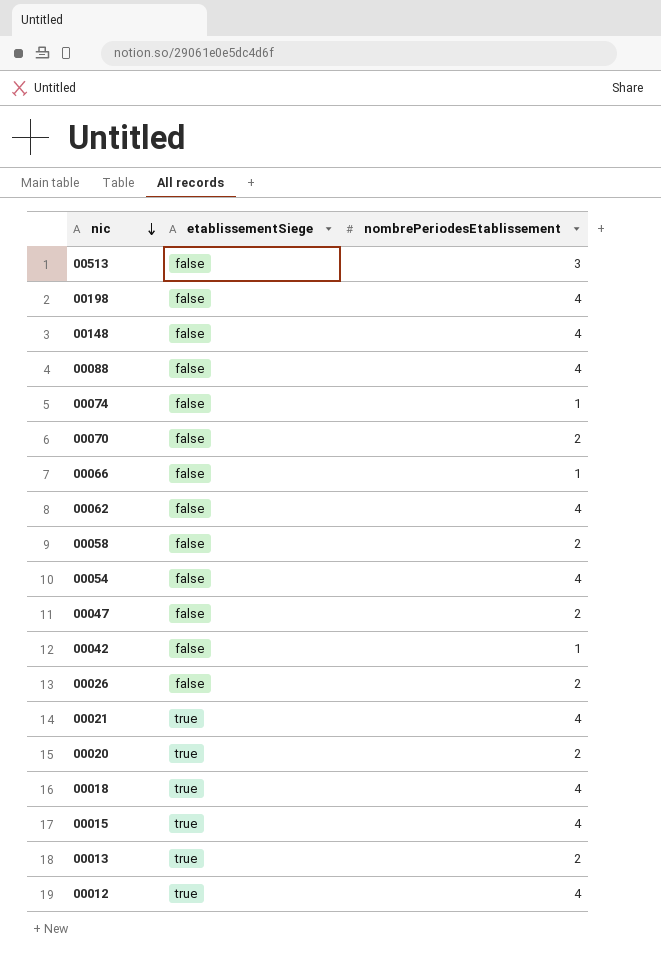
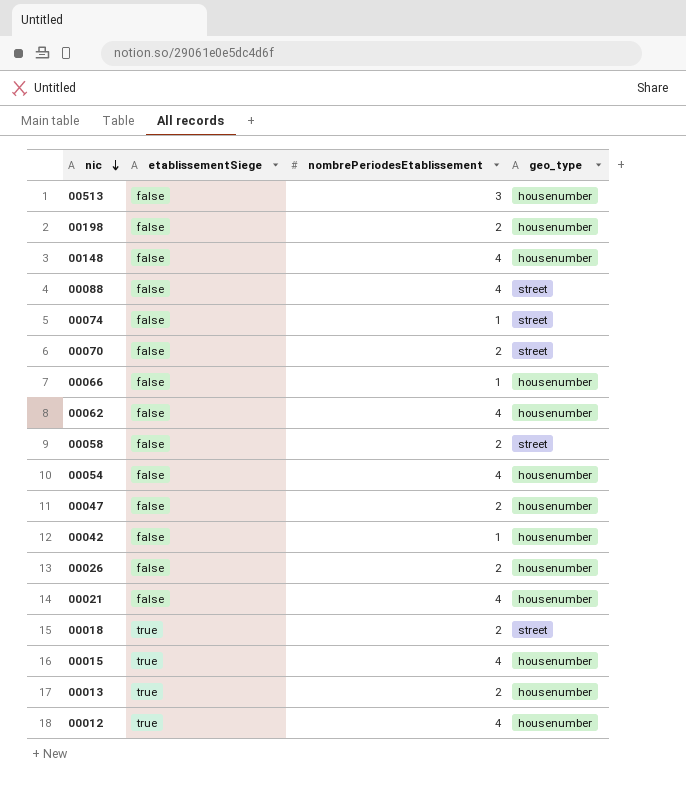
column geo_type | position: none -> 4
row 00020: true | 2 -> none
00198 | nombrePeriodesEtablissement: 4 -> 2
00021 | etablissementSiege: true -> false
00018 | nombrePeriodesEtablissement: 4 -> 2

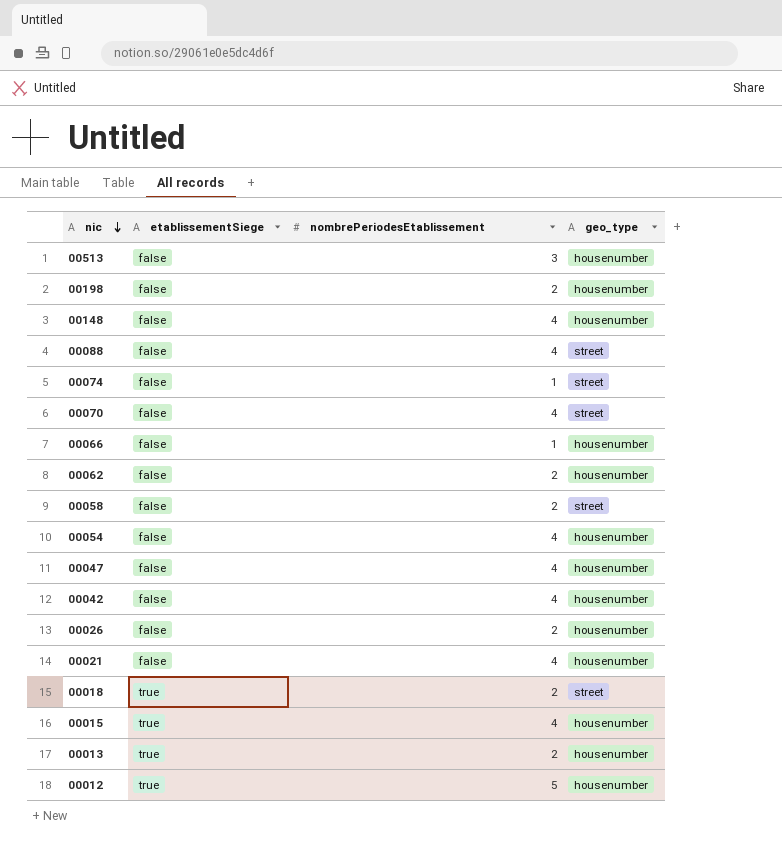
00070 | nombrePeriodesEtablissement: 2 -> 4
00062 | nombrePeriodesEtablissement: 4 -> 2
00047 | nombrePeriodesEtablissement: 2 -> 4
00042 | nombrePeriodesEtablissement: 1 -> 4
00012 | nombrePeriodesEtablissement: 4 -> 5

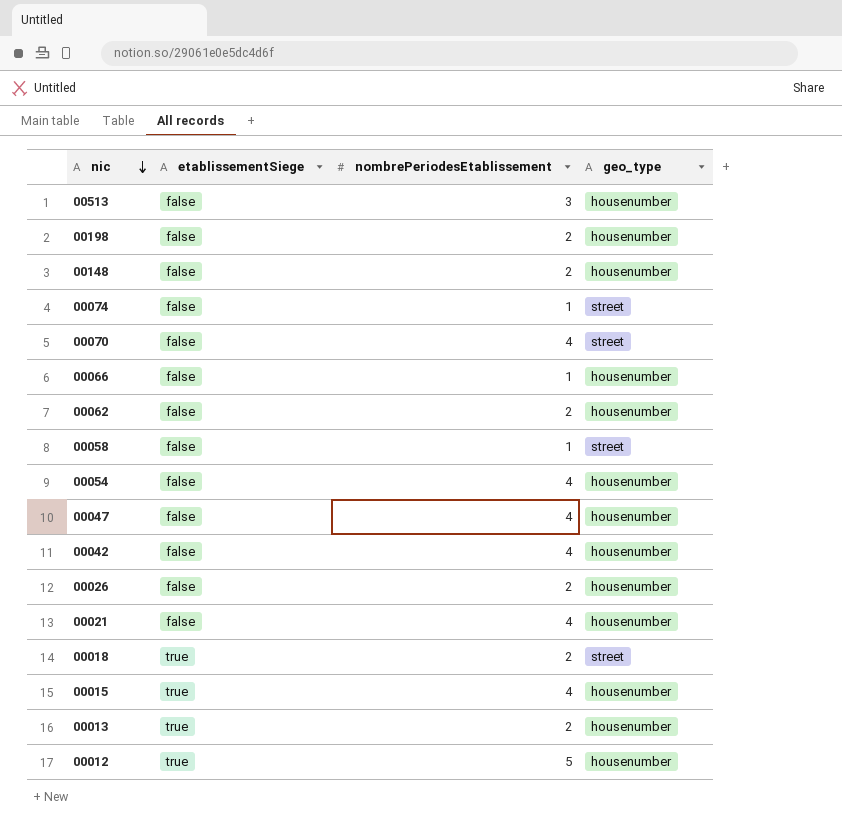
row 00088: false | 4 | street -> none
00148 | nombrePeriodesEtablissement: 4 -> 2
00058 | nombrePeriodesEtablissement: 2 -> 1

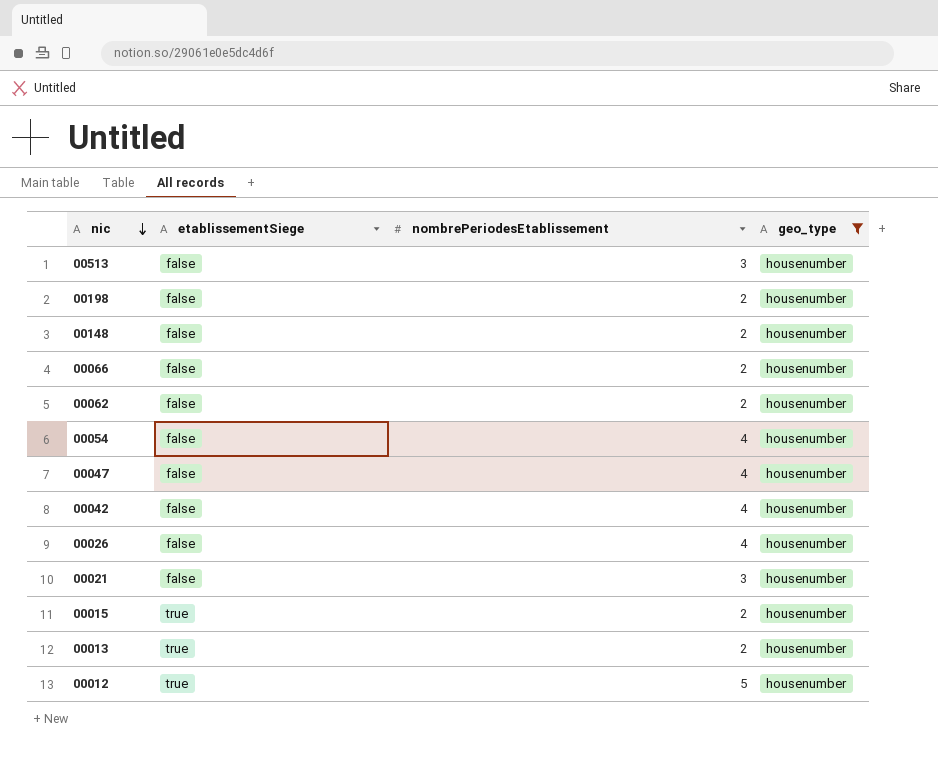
filter: none -> geo_type = housenumber
00066 | nombrePeriodesEtablissement: 1 -> 2
00026 | nombrePeriodesEtablissement: 2 -> 4
00021 | nombrePeriodesEtablissement: 4 -> 3
00015 | nombrePeriodesEtablissement: 4 -> 2

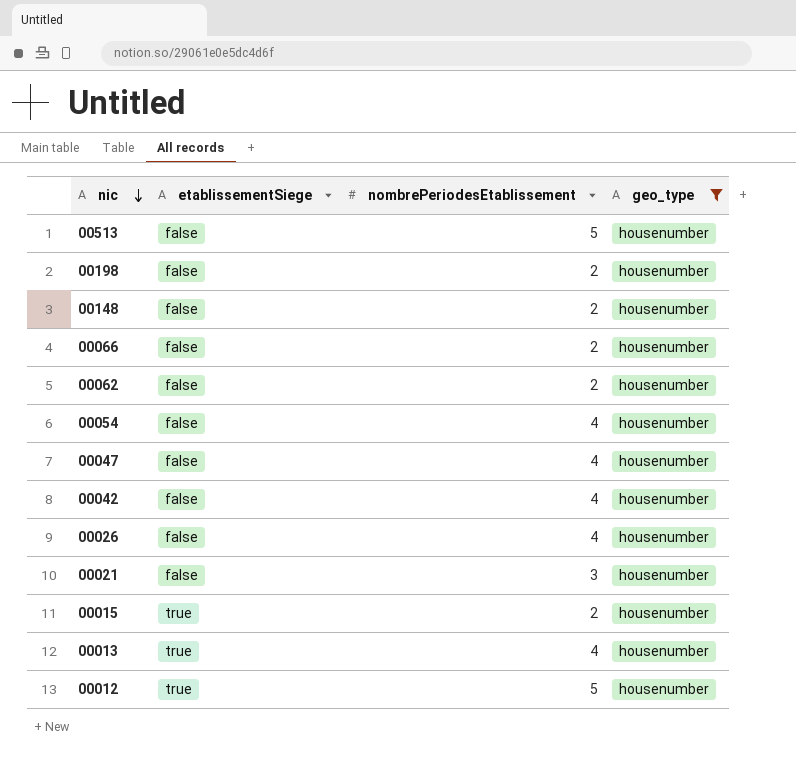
00513 | nombrePeriodesEtablissement: 3 -> 5
00013 | nombrePeriodesEtablissement: 2 -> 4

